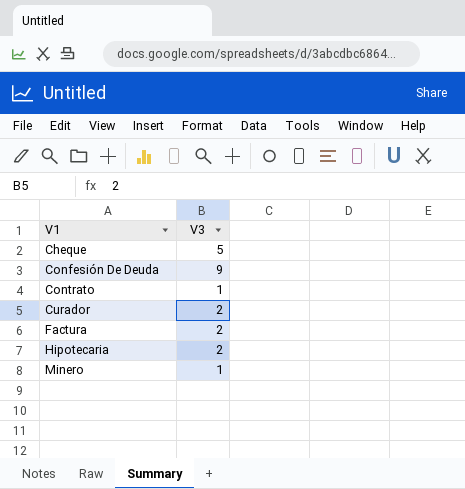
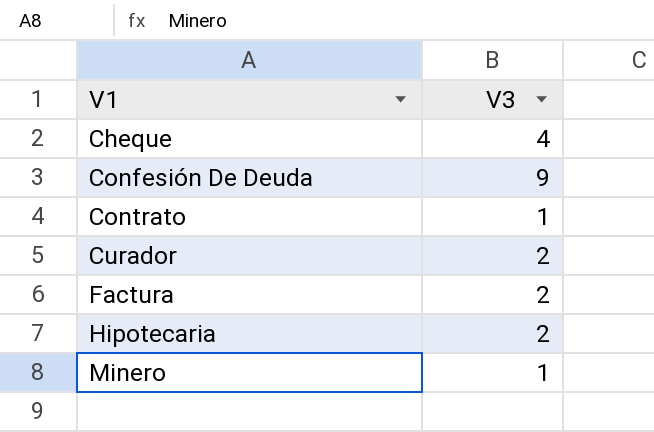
Cheque | V3: 5 -> 4

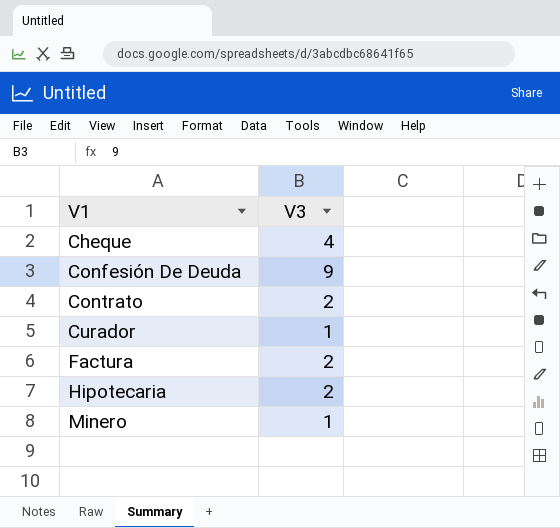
Contrato | V3: 1 -> 2
Curador | V3: 2 -> 1

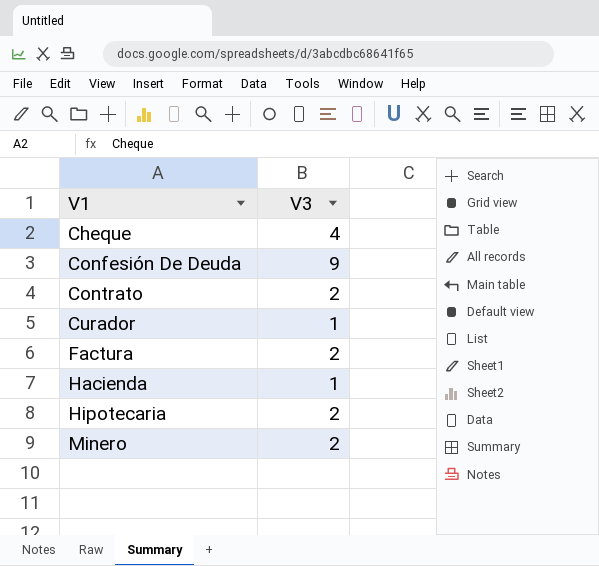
row Hacienda: none -> 1
Minero | V3: 1 -> 2

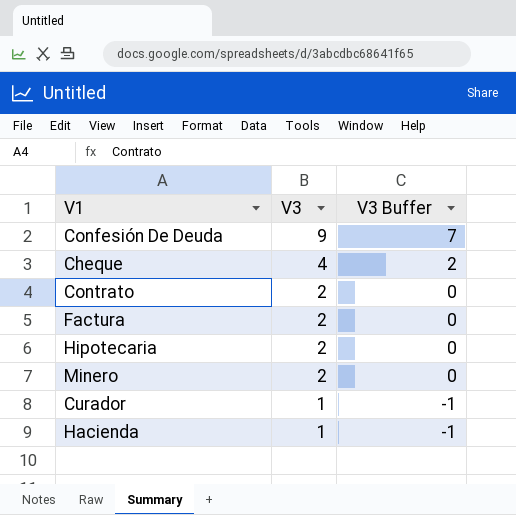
row order: V1 ascending -> V3 descending
column V3 Buffer | formula: none -> [V3] - 2

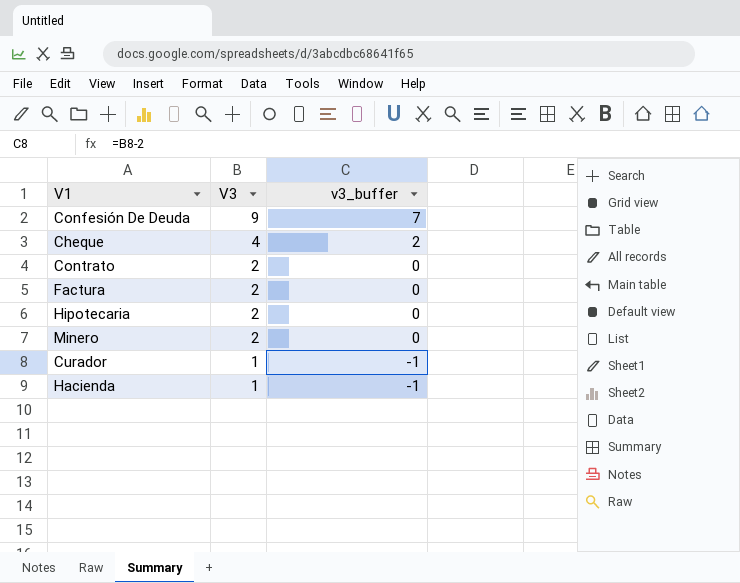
column name: V3 Buffer -> v3_buffer

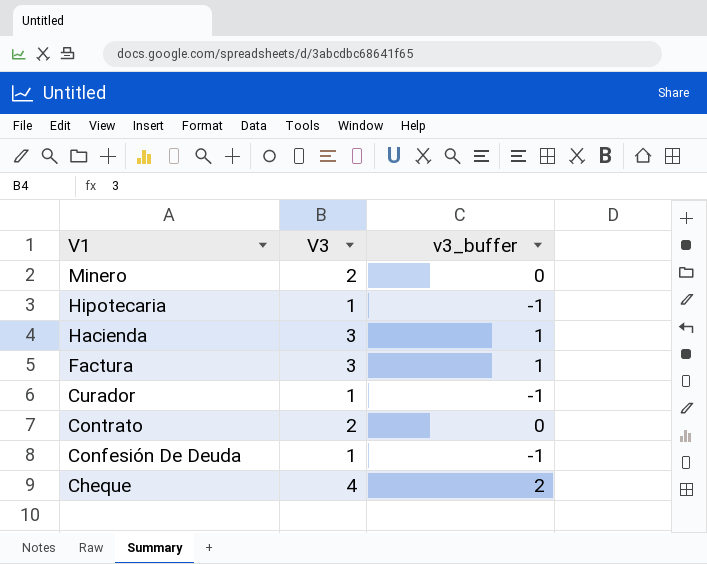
row order: V3 descending -> V1 descending
Hipotecaria | V3: 2 -> 1
Hipotecaria | v3_buffer: 0 -> -1
Hacienda | V3: 1 -> 3
Hacienda | v3_buffer: -1 -> 1
Factura | V3: 2 -> 3
Factura | v3_buffer: 0 -> 1
Confesión De Deuda | V3: 9 -> 1
Confesión De Deuda | v3_buffer: 7 -> -1

